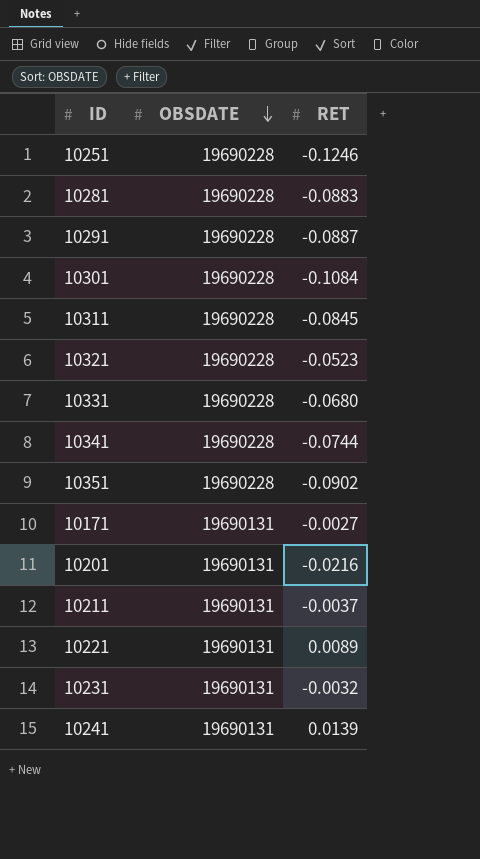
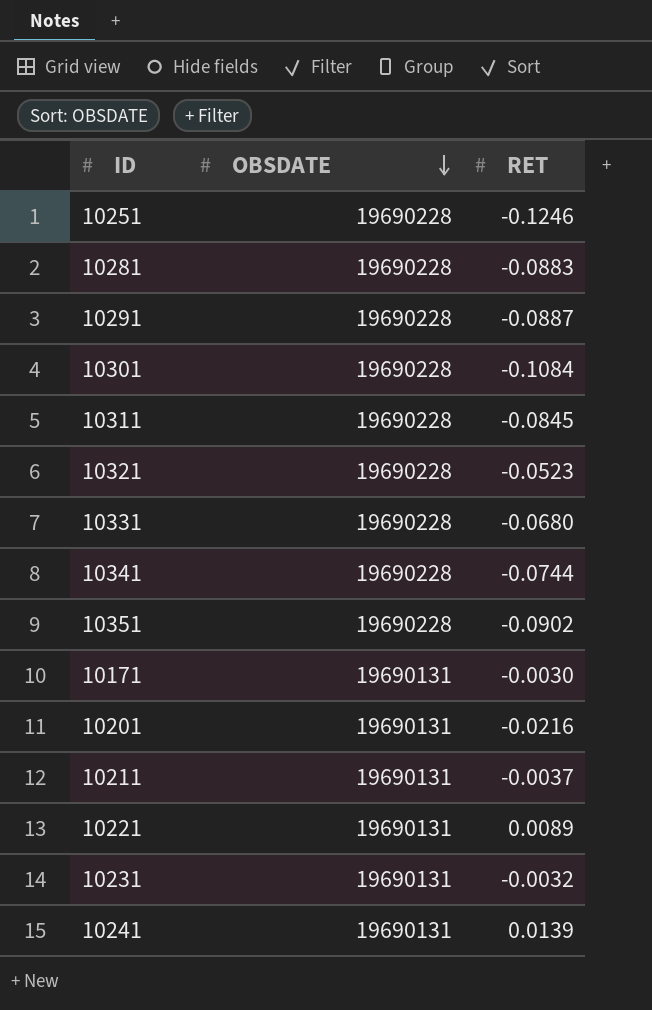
10171 | RET: -0.0027 -> -0.0030

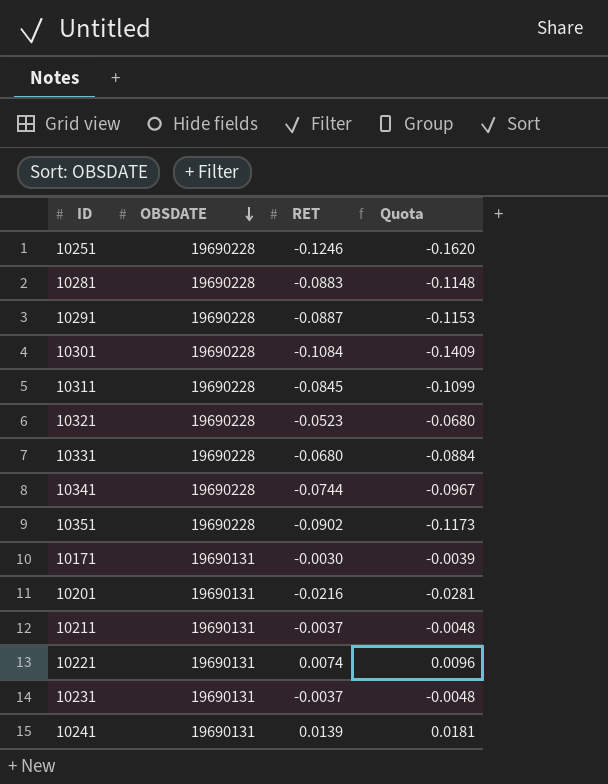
column Quota | formula: none -> [RET] * 1.3
10221 | RET: 0.0089 -> 0.0074
10231 | RET: -0.0032 -> -0.0037

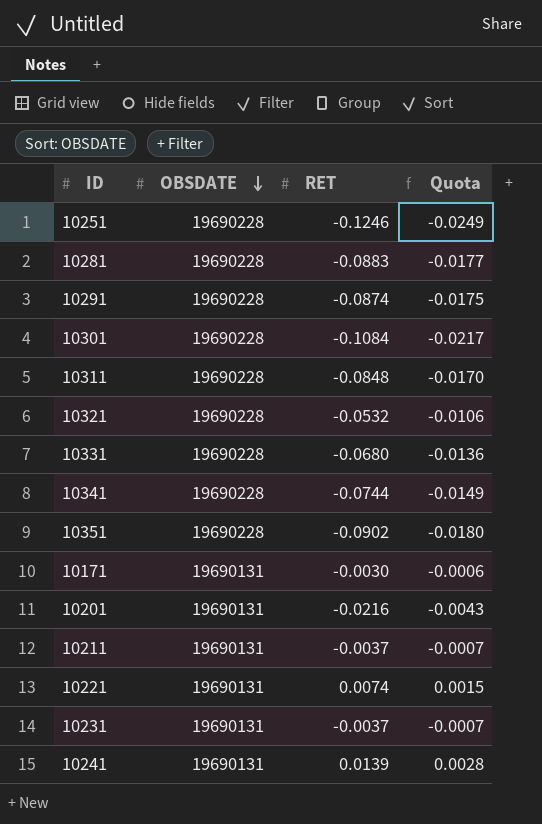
column Quota | formula: [RET] * 1.3 -> [RET] * 0.2
10291 | RET: -0.0887 -> -0.0874
10311 | RET: -0.0845 -> -0.0848
10321 | RET: -0.0523 -> -0.0532

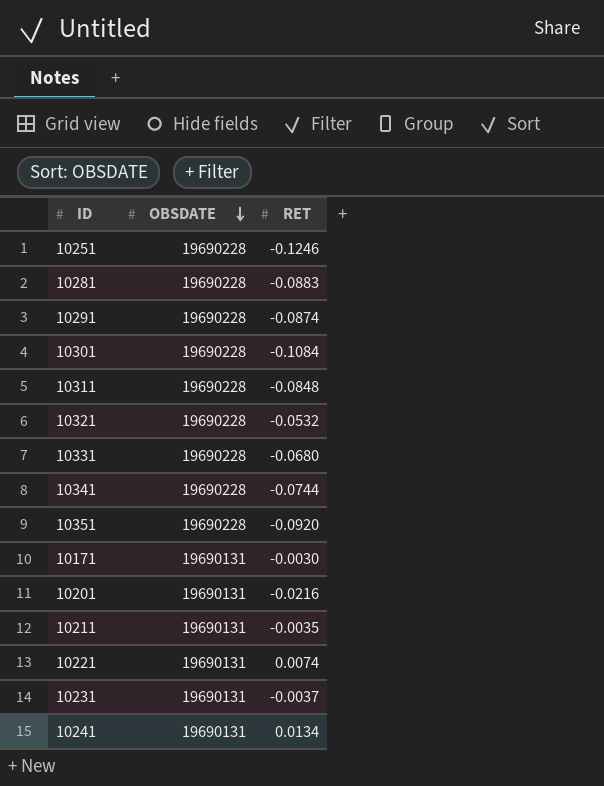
column Quota | formula: [RET] * 0.2 -> none
10351 | RET: -0.0902 -> -0.0920
10211 | RET: -0.0037 -> -0.0035
10241 | RET: 0.0139 -> 0.0134

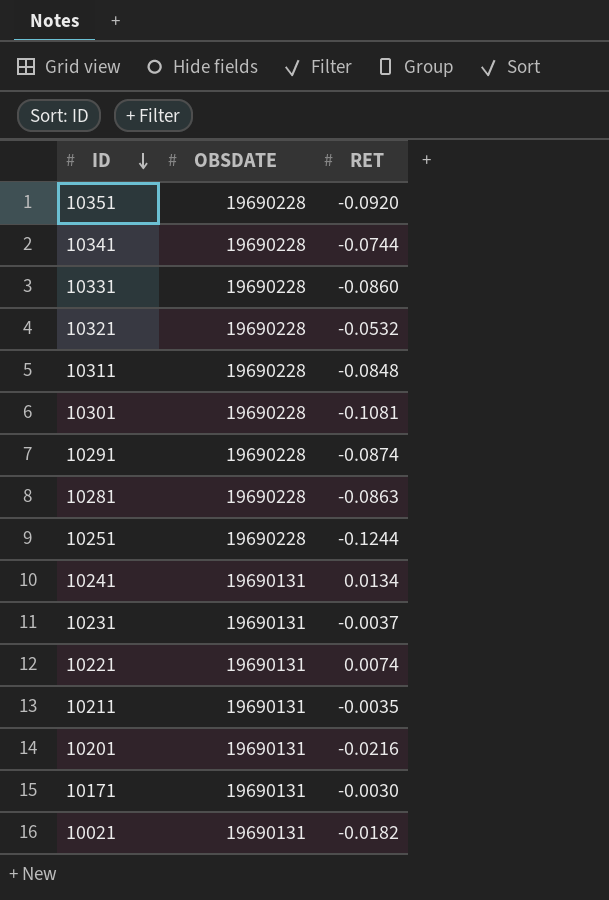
row order: OBSDATE descending -> ID descending
10331 | RET: -0.0680 -> -0.0860
10301 | RET: -0.1084 -> -0.1081
10281 | RET: -0.0883 -> -0.0863
10251 | RET: -0.1246 -> -0.1244
row 10021: none -> 19690131 | -0.0182

